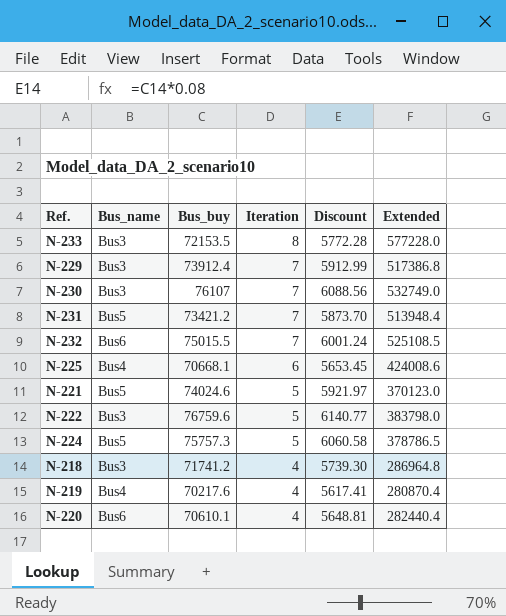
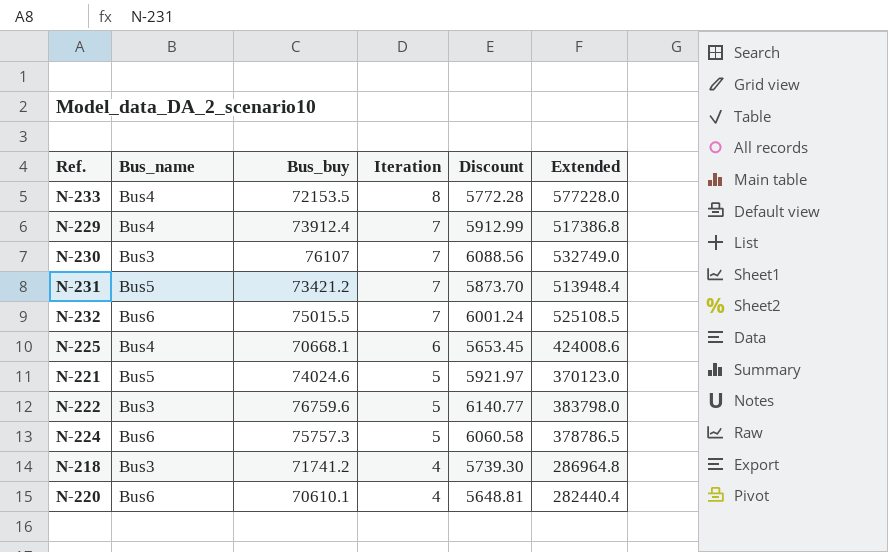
row N-219: Bus4 | 70217.6 | 4 | 5617.41 | 280870.4 -> none
N-233 | Bus_name: Bus3 -> Bus4
N-229 | Bus_name: Bus3 -> Bus4
N-224 | Bus_name: Bus5 -> Bus6

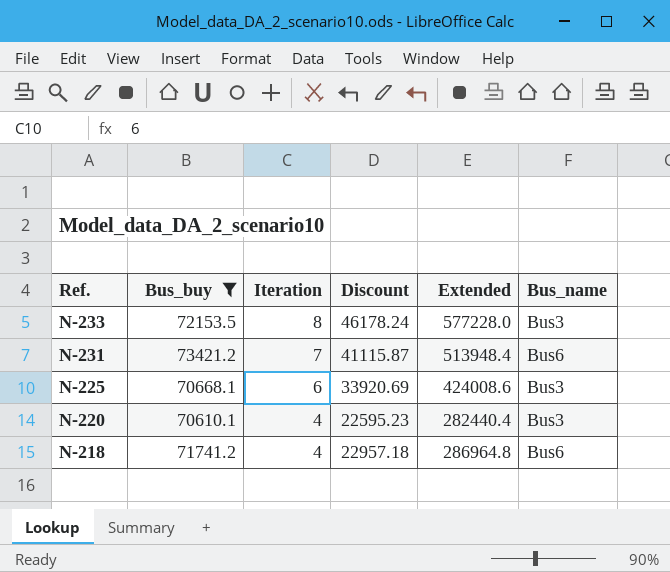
filter: none -> Bus_buy <= 73421.2
row order: Iteration descending -> Ref. descending
column Discount | formula: [Bus_buy] * 0.08 -> [Extended] * 0.08
column Bus_name | position: 2 -> 6
N-233 | Bus_name: Bus4 -> Bus3
N-231 | Bus_name: Bus5 -> Bus6
N-225 | Bus_name: Bus4 -> Bus3
N-220 | Bus_name: Bus6 -> Bus3
N-218 | Bus_name: Bus3 -> Bus6

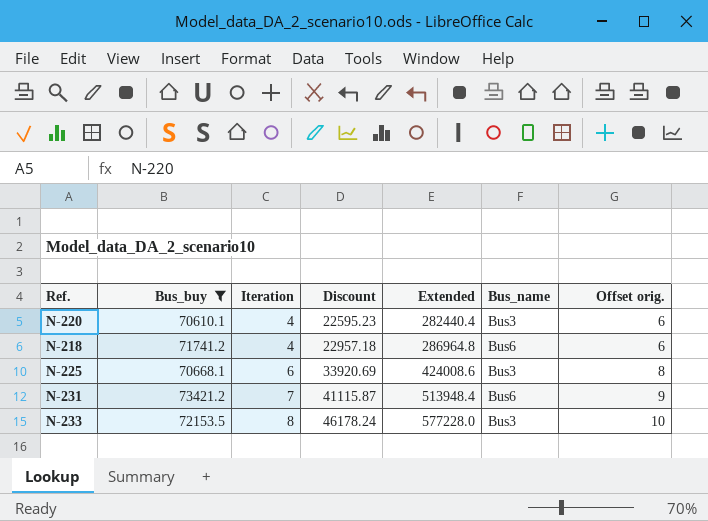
row order: Ref. descending -> Iteration ascending
column Offset orig. | formula: none -> [Iteration] + 2

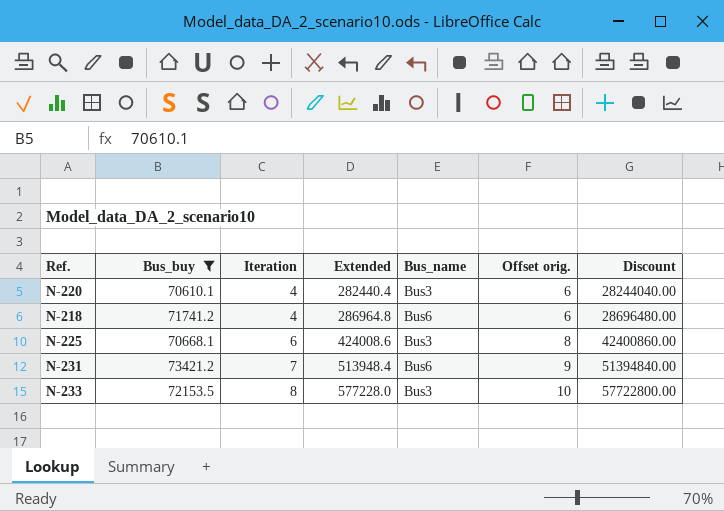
column Discount | formula: [Extended] * 0.08 -> [Extended] * 100
column Discount | position: 4 -> 7

